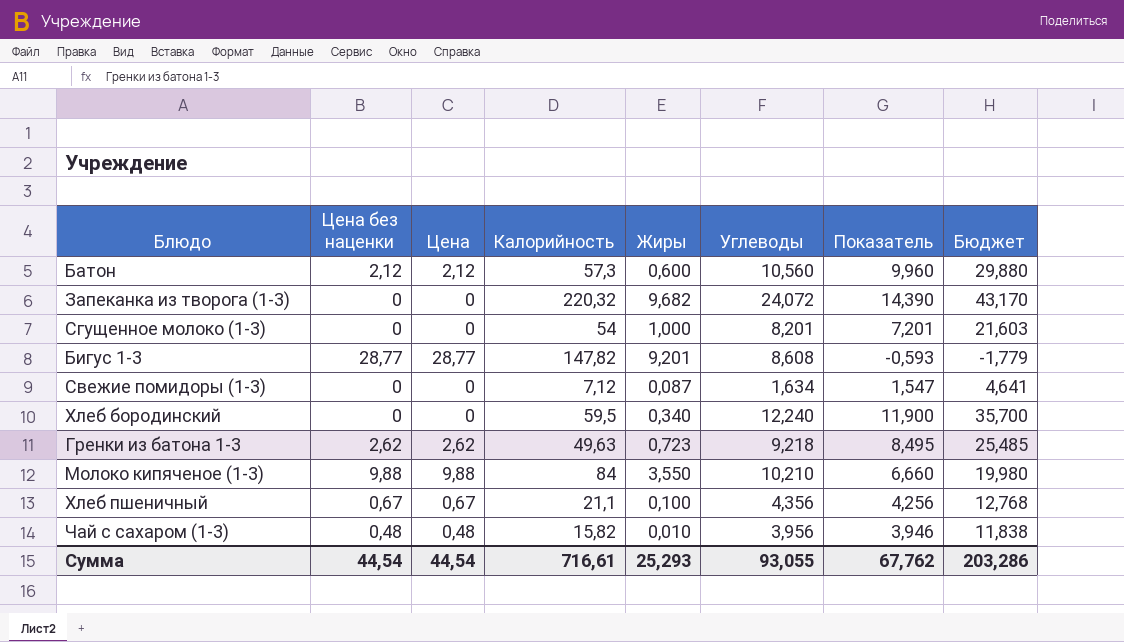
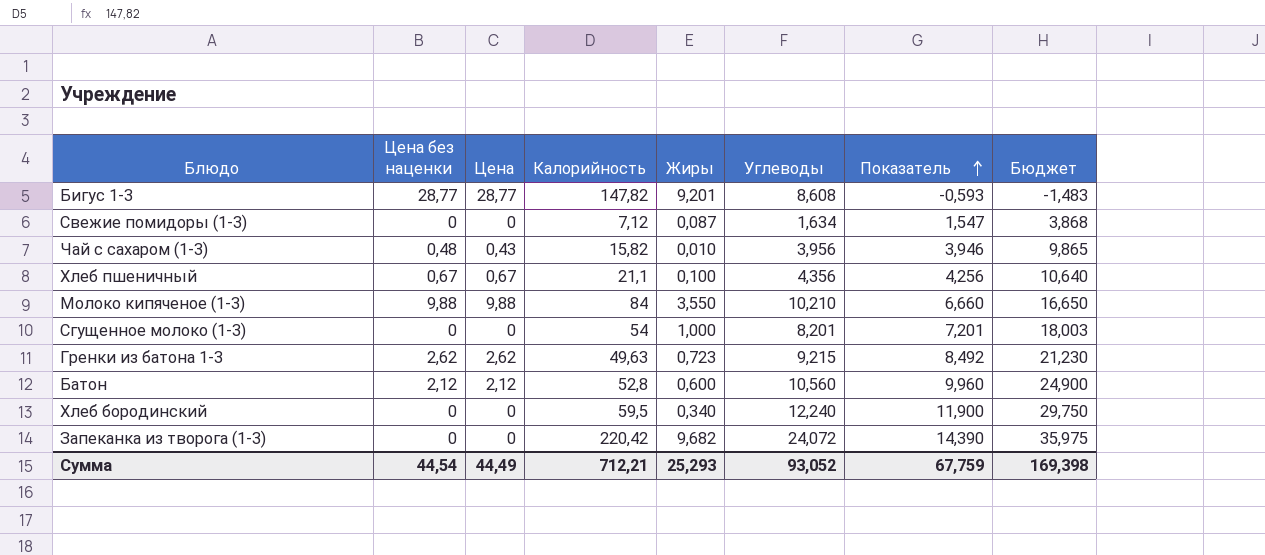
row order: none -> Показатель ascending
column Бюджет | formula: [Показатель] * 3 -> [Показатель] * 2,5
Чай с сахаром (1-3) | Цена: 0,48 -> 0,43
Гренки из батона 1-3 | Углеводы: 9,218 -> 9,215
Гренки из батона 1-3 | Показатель: 8,495 -> 8,492
Батон | Калорийность: 57,3 -> 52,8
Запеканка из творога (1-3) | Калорийность: 220,32 -> 220,42
Сумма | Цена: 44,54 -> 44,49
Сумма | Калорийность: 716,61 -> 712,21
Сумма | Углеводы: 93,055 -> 93,052
Сумма | Показатель: 67,762 -> 67,759
Сумма | Бюджет: 203,286 -> 169,398

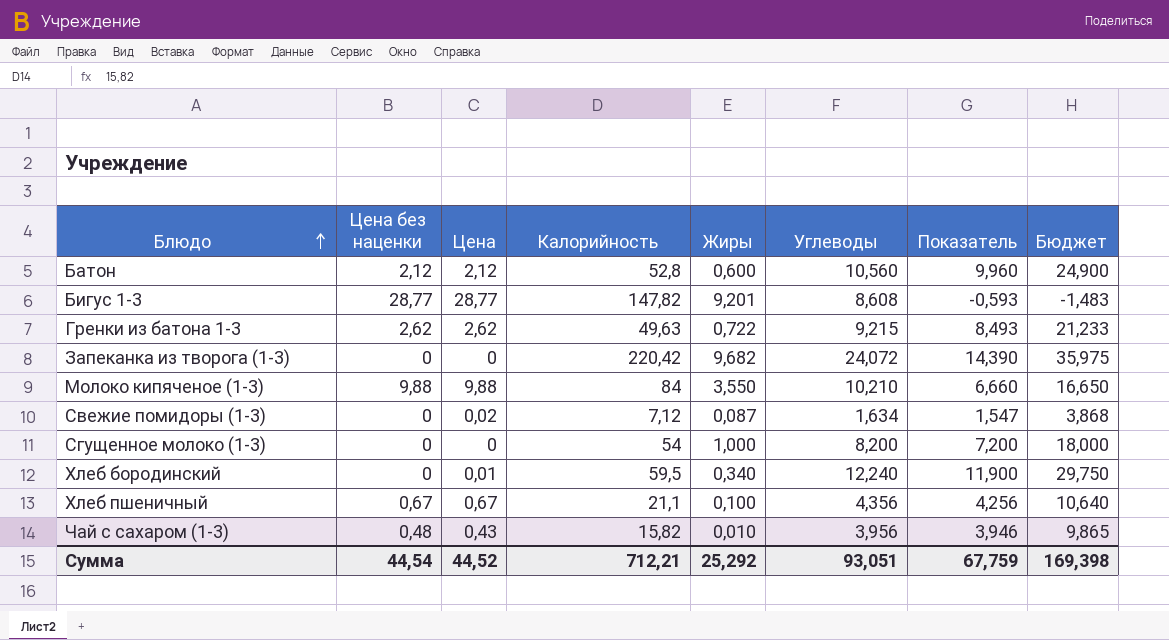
row order: Показатель ascending -> Блюдо ascending
Гренки из батона 1-3 | Жиры: 0,723 -> 0,722
Гренки из батона 1-3 | Показатель: 8,492 -> 8,493
Гренки из батона 1-3 | Бюджет: 21,230 -> 21,233
Свежие помидоры (1-3) | Цена: 0 -> 0,02
Сгущенное молоко (1-3) | Углеводы: 8,201 -> 8,200
Сгущенное молоко (1-3) | Показатель: 7,201 -> 7,200
Сгущенное молоко (1-3) | Бюджет: 18,003 -> 18,000
Хлеб бородинский | Цена: 0 -> 0,01
Сумма | Цена: 44,49 -> 44,52
Сумма | Жиры: 25,293 -> 25,292
Сумма | Углеводы: 93,052 -> 93,051

